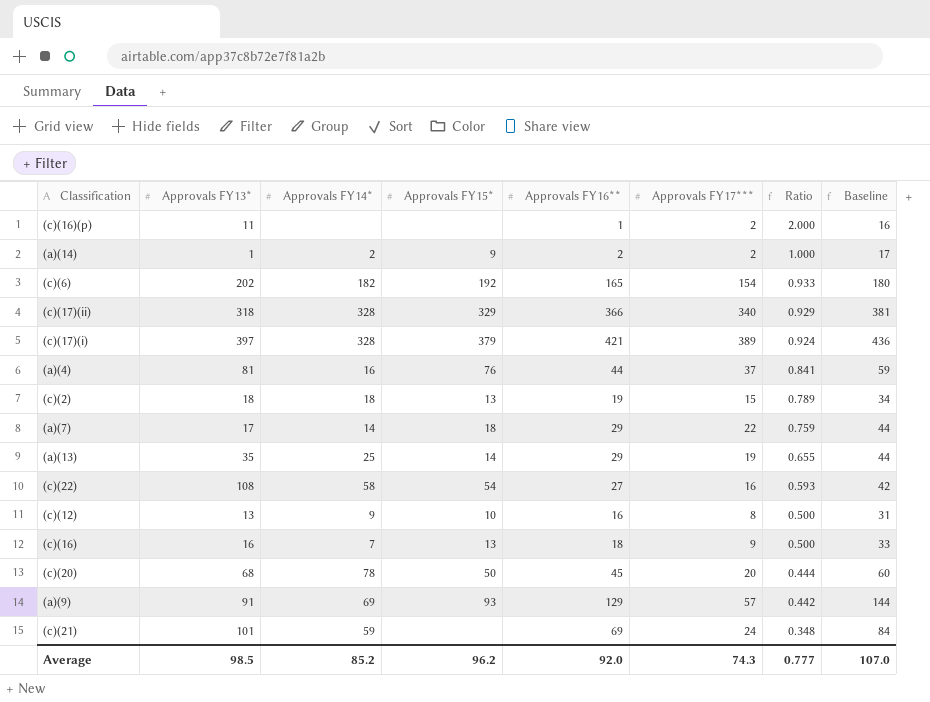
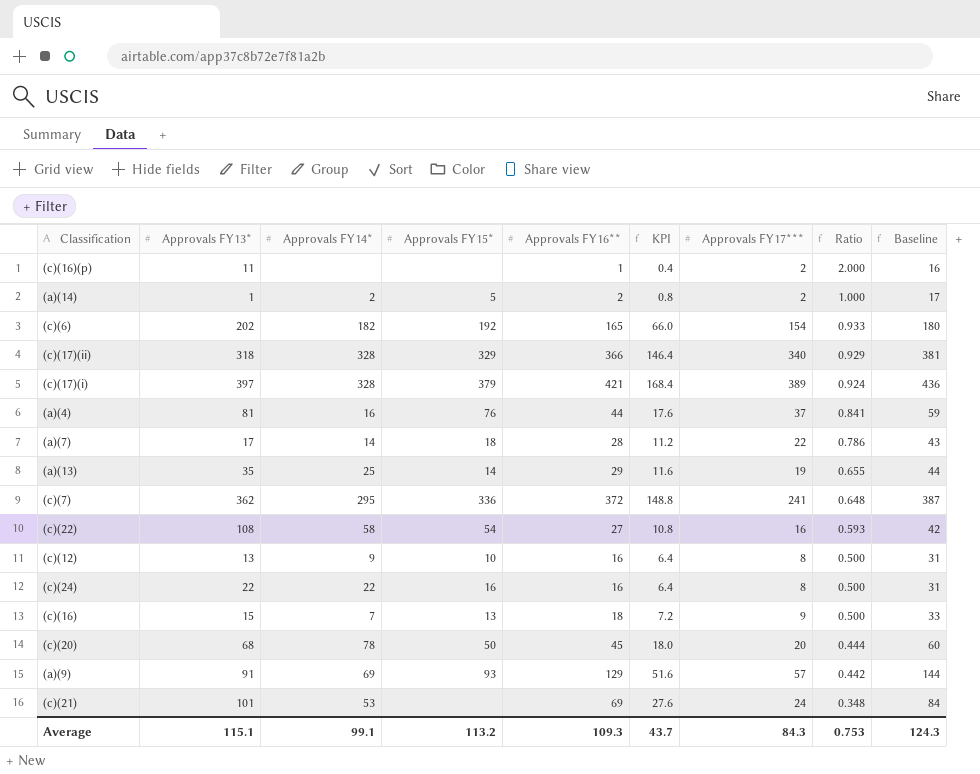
column KPI | formula: none -> [Approvals FY16**] * 0.4
row (c)(2): 18 | 18 | 13 | 19 | 15 | 0.789 | 34 -> none
(a)(14) | Approvals FY15*: 9 -> 5
(a)(7) | Approvals FY16**: 29 -> 28
(a)(7) | Ratio: 0.759 -> 0.786
(a)(7) | Baseline: 44 -> 43
row (c)(7): none -> 362 | 295 | 336 | 372 | 148.8 | 241 | 0.648 | 387
row (c)(24): none -> 22 | 22 | 16 | 16 | 6.4 | 8 | 0.500 | 31
(c)(16) | Approvals FY13*: 16 -> 15
(c)(21) | Approvals FY14*: 59 -> 53
Average | Approvals FY13*: 98.5 -> 115.1
Average | Approvals FY14*: 85.2 -> 99.1
Average | Approvals FY15*: 96.2 -> 113.2
Average | Approvals FY16**: 92.0 -> 109.3
Average | Approvals FY17***: 74.3 -> 84.3
Average | Ratio: 0.777 -> 0.753
Average | Baseline: 107.0 -> 124.3

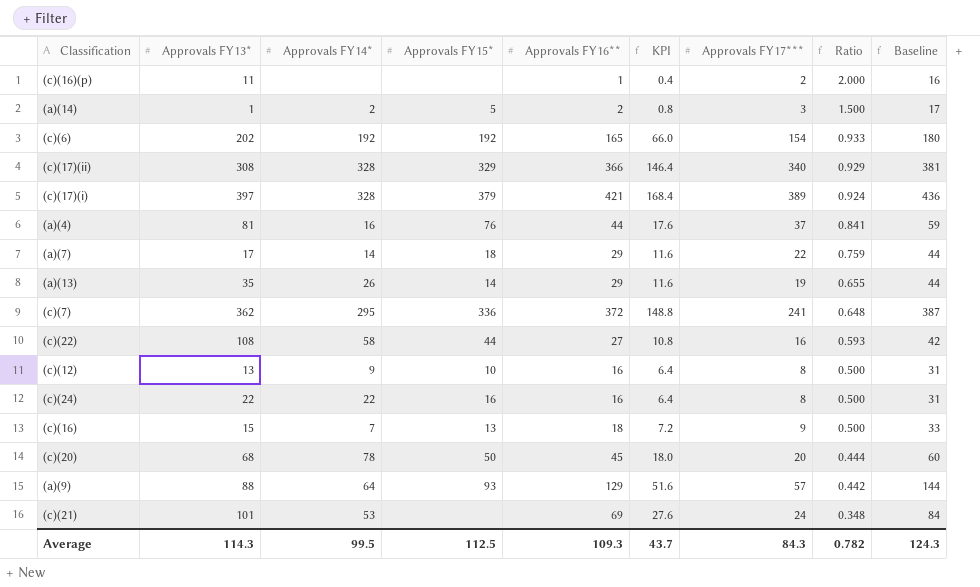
(a)(14) | Approvals FY17***: 2 -> 3
(a)(14) | Ratio: 1.000 -> 1.500
(c)(6) | Approvals FY14*: 182 -> 192
(c)(17)(ii) | Approvals FY13*: 318 -> 308
(a)(7) | Approvals FY16**: 28 -> 29
(a)(7) | KPI: 11.2 -> 11.6
(a)(7) | Ratio: 0.786 -> 0.759
(a)(7) | Baseline: 43 -> 44
(a)(13) | Approvals FY14*: 25 -> 26
(c)(22) | Approvals FY15*: 54 -> 44
(a)(9) | Approvals FY13*: 91 -> 88
(a)(9) | Approvals FY14*: 69 -> 64
Average | Approvals FY13*: 115.1 -> 114.3
Average | Approvals FY14*: 99.1 -> 99.5
Average | Approvals FY15*: 113.2 -> 112.5
Average | Ratio: 0.753 -> 0.782

